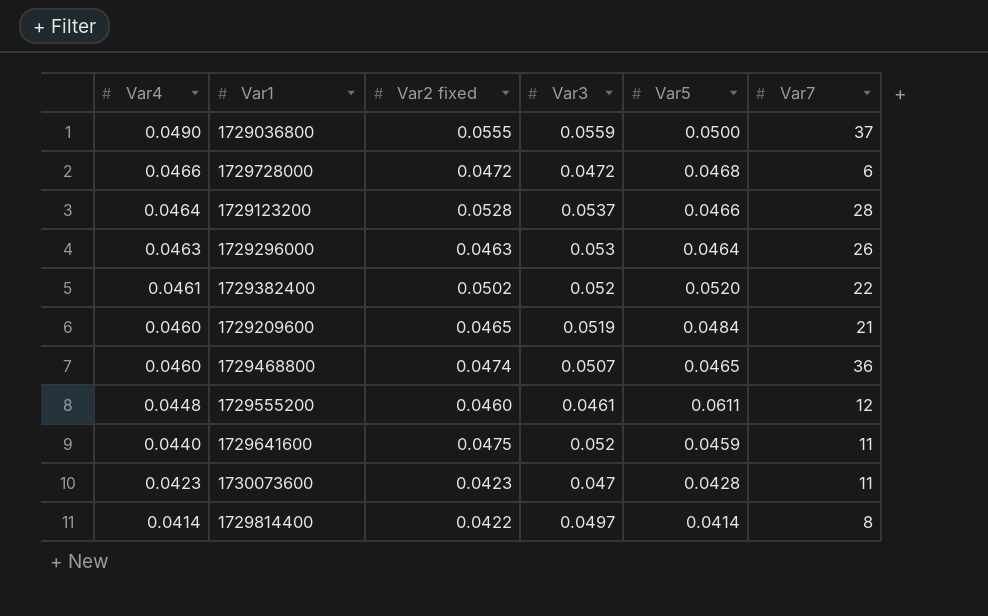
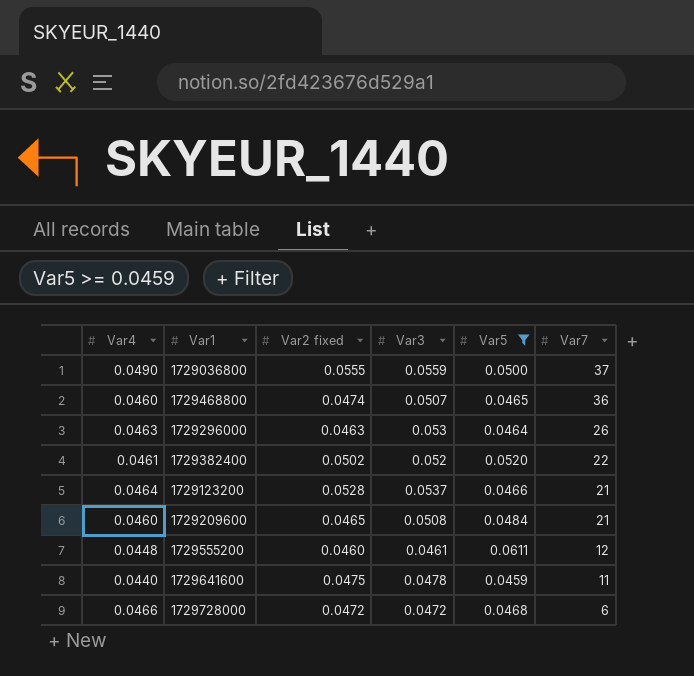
filter: none -> Var5 >= 0.0459
row order: Var4 descending -> Var7 descending
1729123200 | Var7: 28 -> 21
1729209600 | Var3: 0.0519 -> 0.0508
1729641600 | Var3: 0.052 -> 0.0478

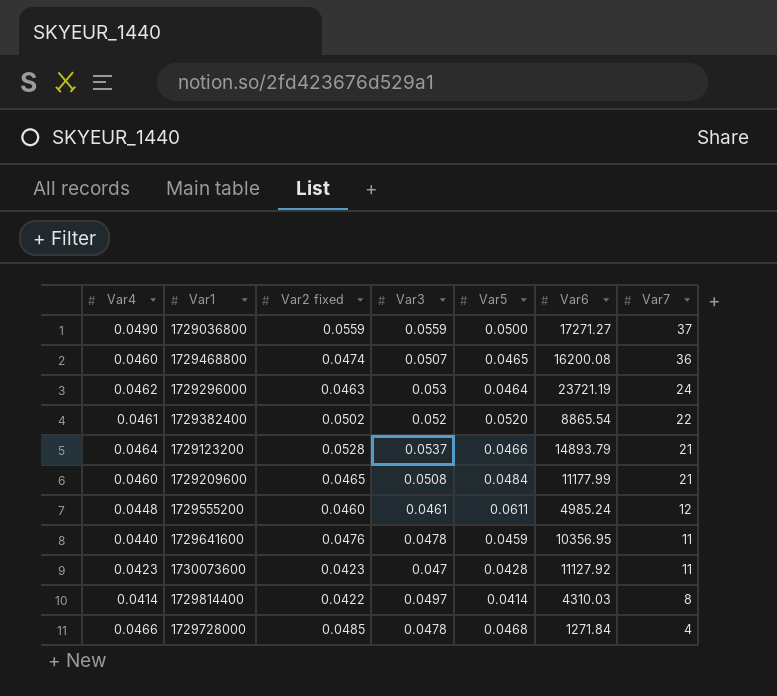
filter: Var5 >= 0.0459 -> none
column Var6 | position: none -> 6
1729036800 | Var2 fixed: 0.0555 -> 0.0559
1729296000 | Var4: 0.0463 -> 0.0462
1729296000 | Var7: 26 -> 24
1729641600 | Var2 fixed: 0.0475 -> 0.0476
1729728000 | Var2 fixed: 0.0472 -> 0.0485
1729728000 | Var3: 0.0472 -> 0.0478
1729728000 | Var7: 6 -> 4

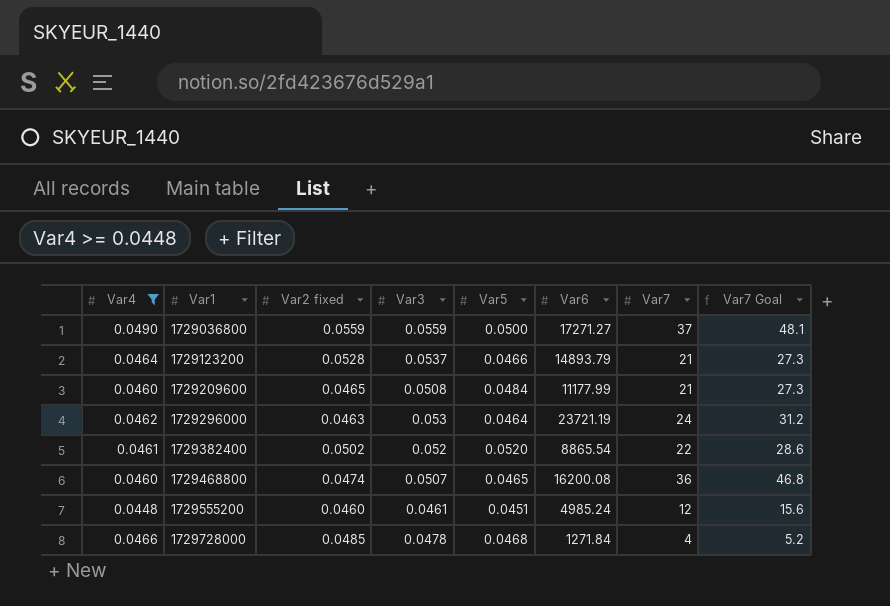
filter: none -> Var4 >= 0.0448
row order: Var7 descending -> Var1 ascending
column Var7 Goal | formula: none -> [Var7] * 1.3
1729555200 | Var5: 0.0611 -> 0.0451

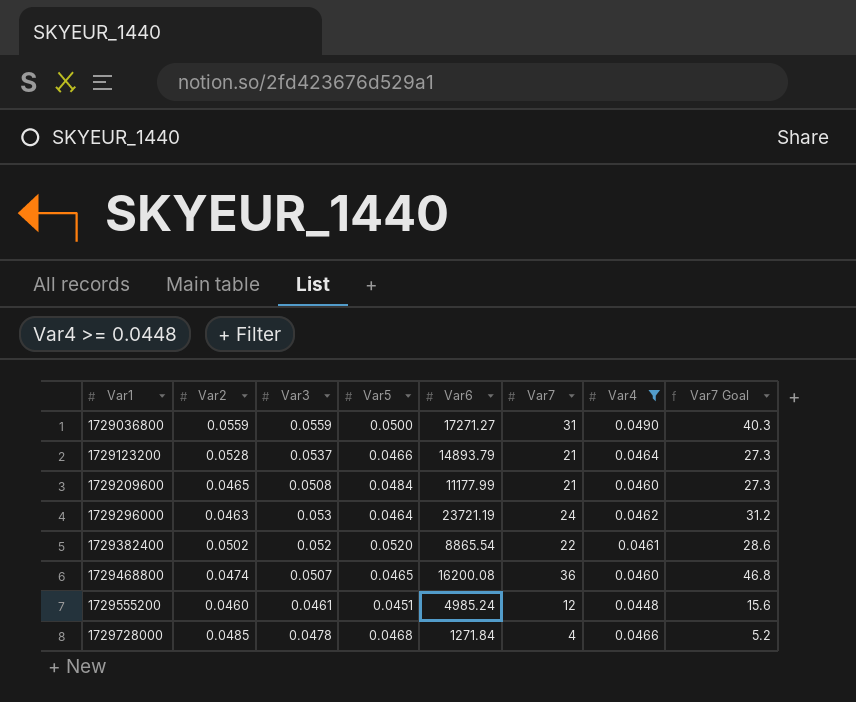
column name: Var2 fixed -> Var2
column Var4 | position: 1 -> 7
1729036800 | Var7: 37 -> 31
1729036800 | Var7 Goal: 48.1 -> 40.3

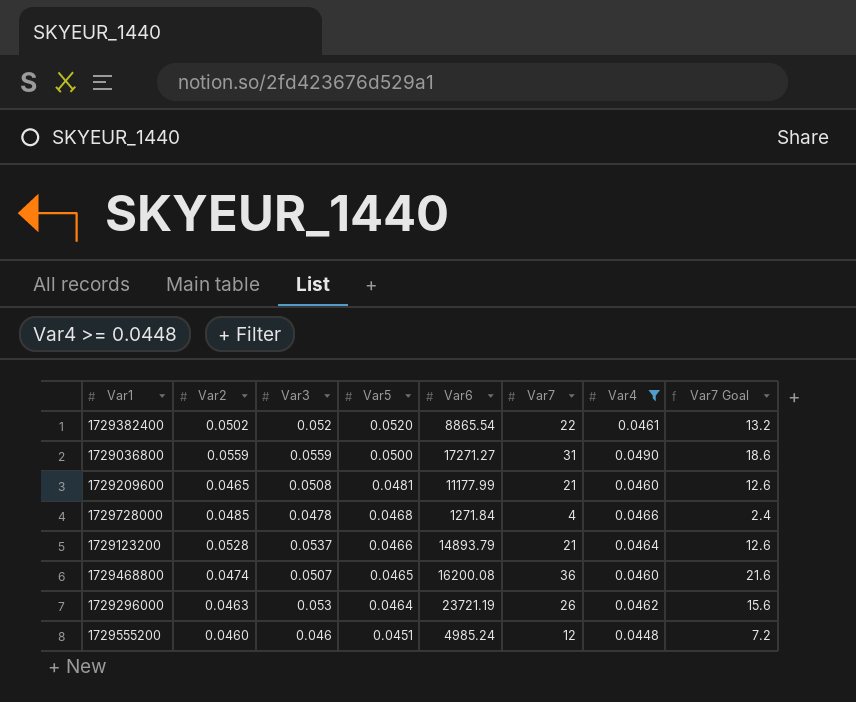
row order: Var1 ascending -> Var5 descending
column Var7 Goal | formula: [Var7] * 1.3 -> [Var7] * 0.6
1729209600 | Var5: 0.0484 -> 0.0481
1729296000 | Var7: 24 -> 26
1729555200 | Var3: 0.0461 -> 0.046

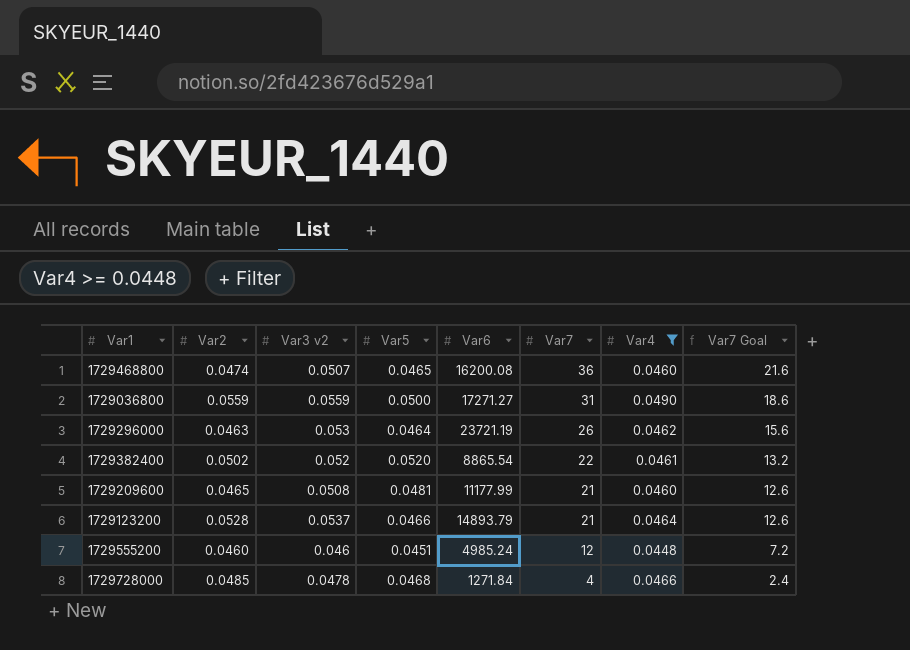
row order: Var5 descending -> Var7 descending
column name: Var3 -> Var3 v2

